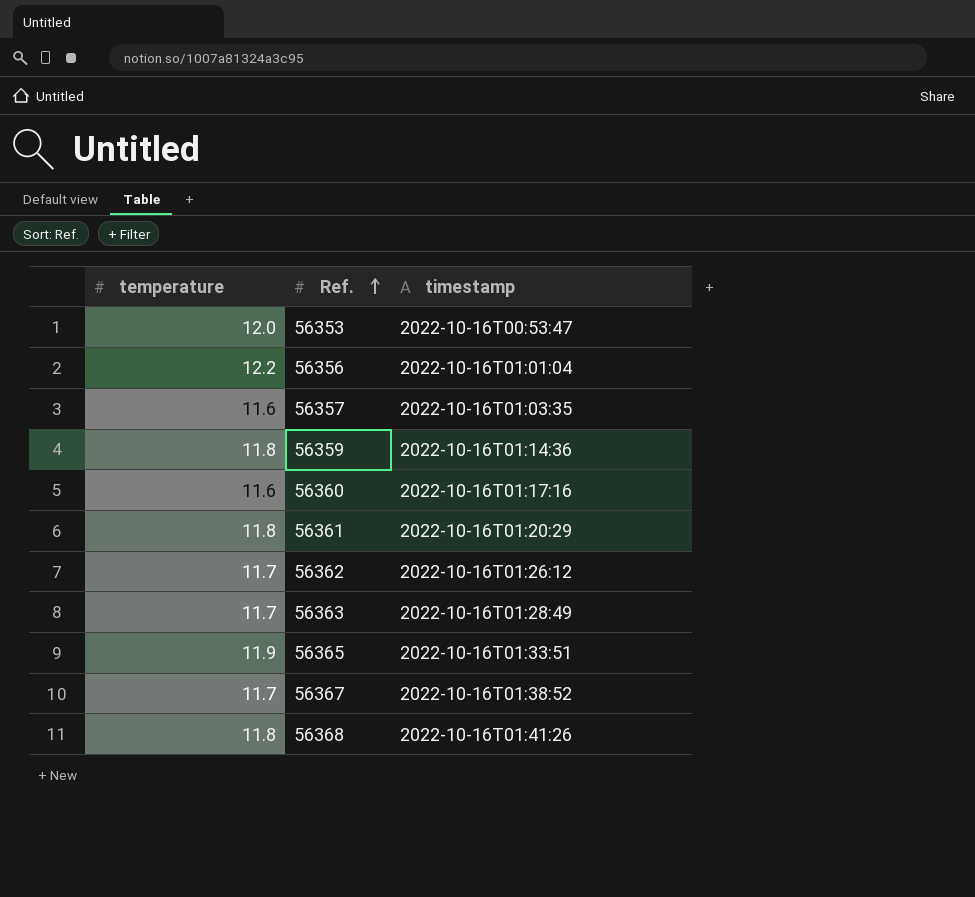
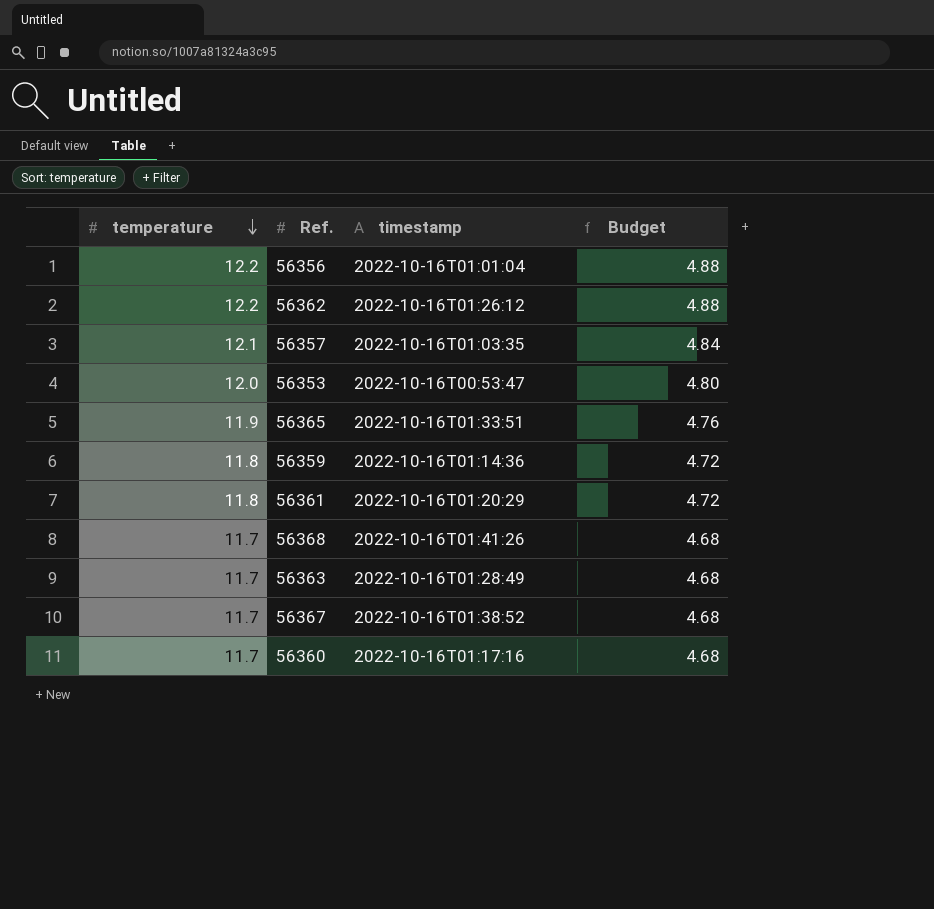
row order: Ref. ascending -> temperature descending
column Budget | formula: none -> [temperature] * 0.4
56362 | temperature: 11.7 -> 12.2
56357 | temperature: 11.6 -> 12.1
56368 | temperature: 11.8 -> 11.7
56360 | temperature: 11.6 -> 11.7

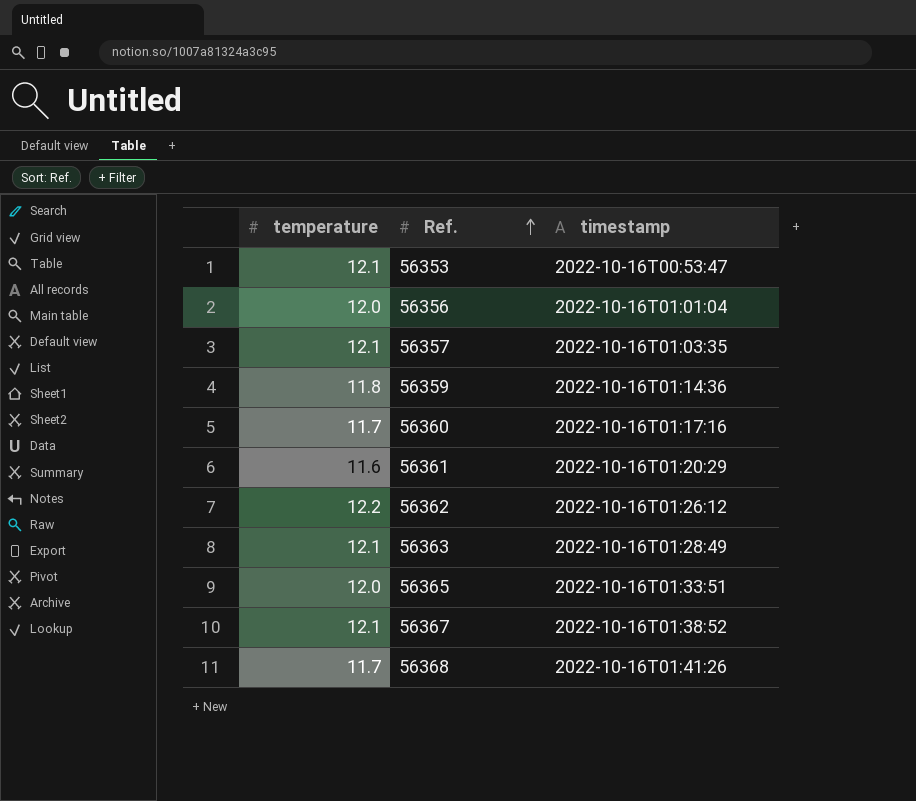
row order: temperature descending -> Ref. ascending
column Budget | formula: [temperature] * 0.4 -> none
56353 | temperature: 12.0 -> 12.1
56356 | temperature: 12.2 -> 12.0
56361 | temperature: 11.8 -> 11.6
56363 | temperature: 11.7 -> 12.1
56365 | temperature: 11.9 -> 12.0
56367 | temperature: 11.7 -> 12.1

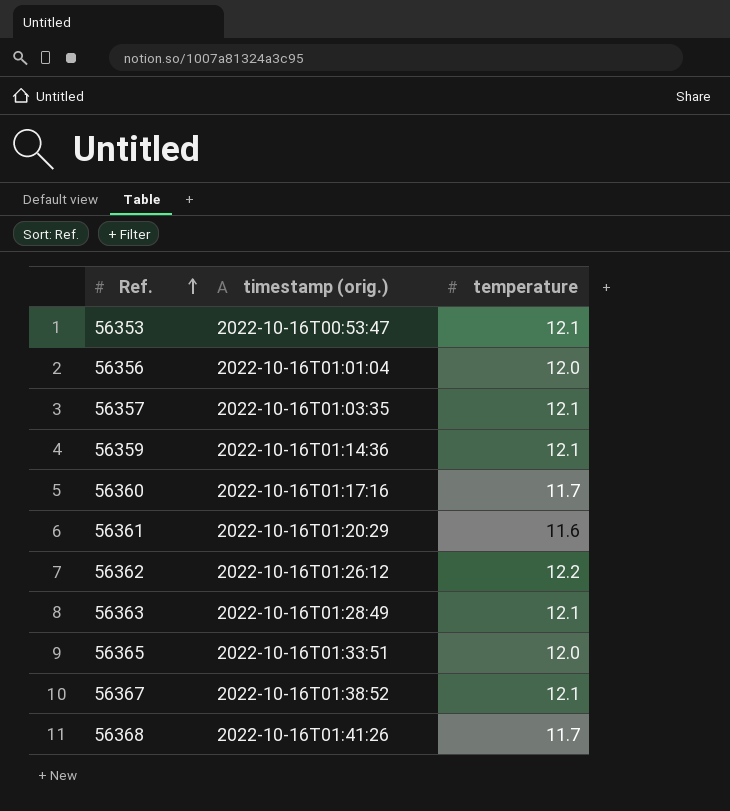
column name: timestamp -> timestamp (orig.)
column temperature | position: 1 -> 3
56359 | temperature: 11.8 -> 12.1

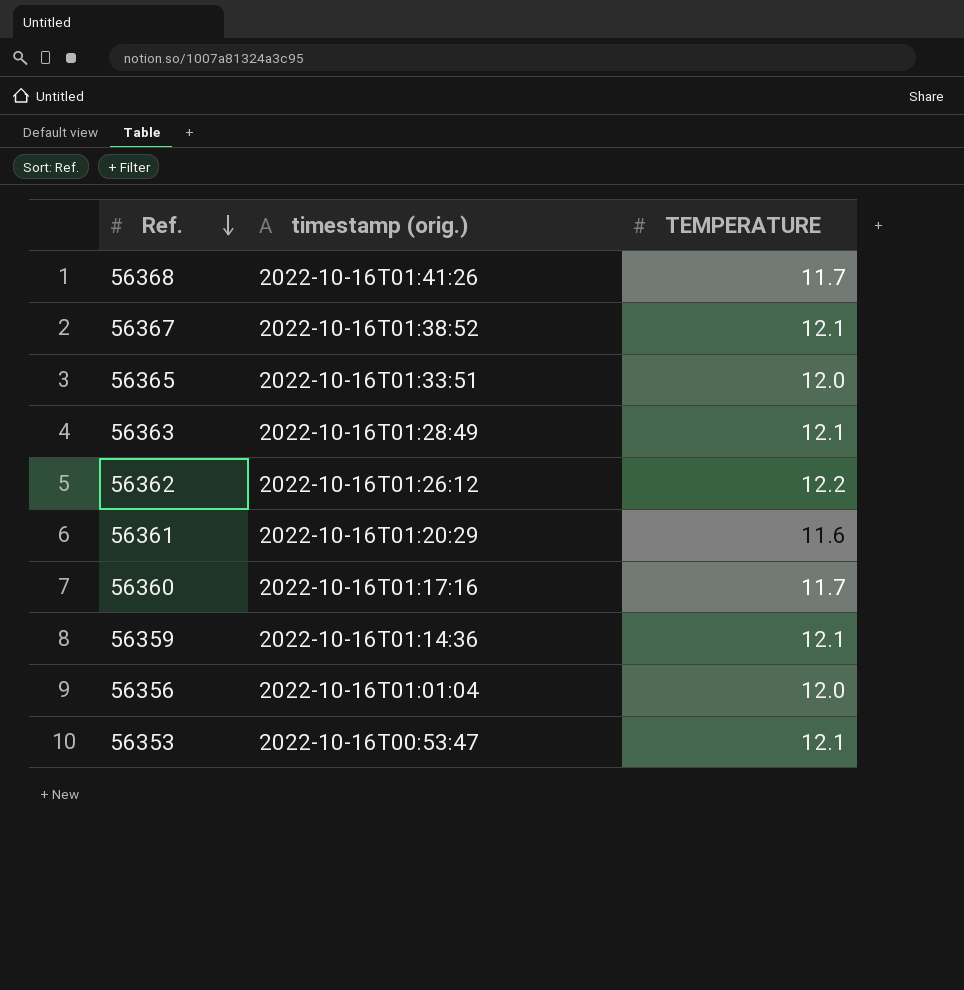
row order: Ref. ascending -> Ref. descending
column name: temperature -> TEMPERATURE
row 56357: 2022-10-16T01:03:35 | 12.1 -> none

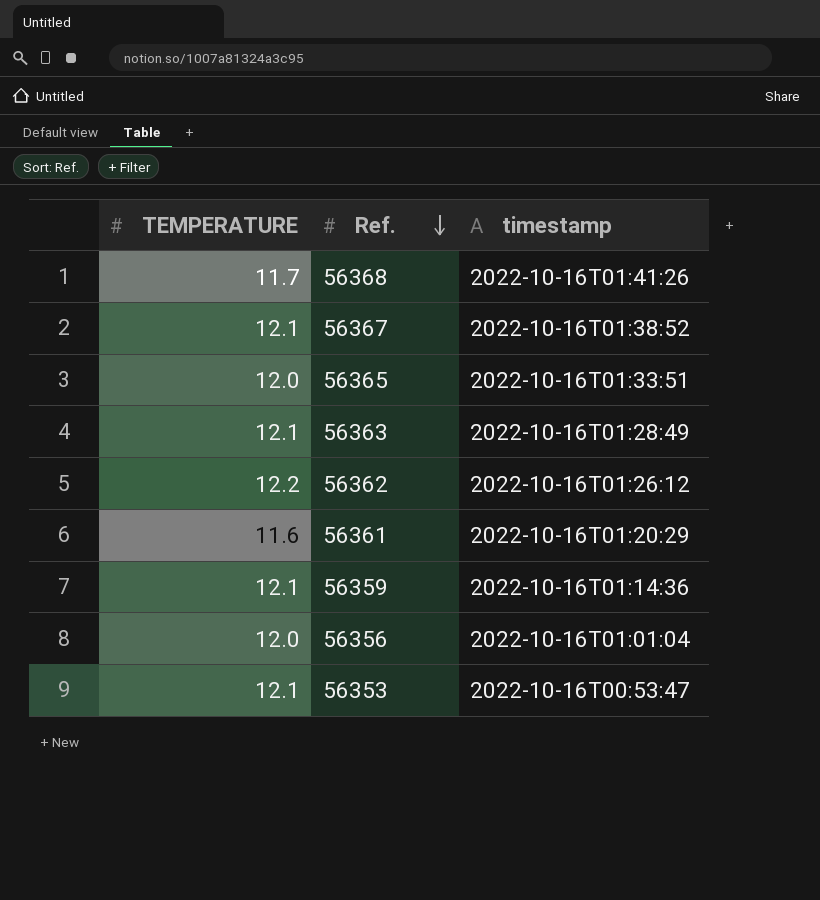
column TEMPERATURE | position: 3 -> 1
column name: timestamp (orig.) -> timestamp
row 56360: 2022-10-16T01:17:16 | 11.7 -> none

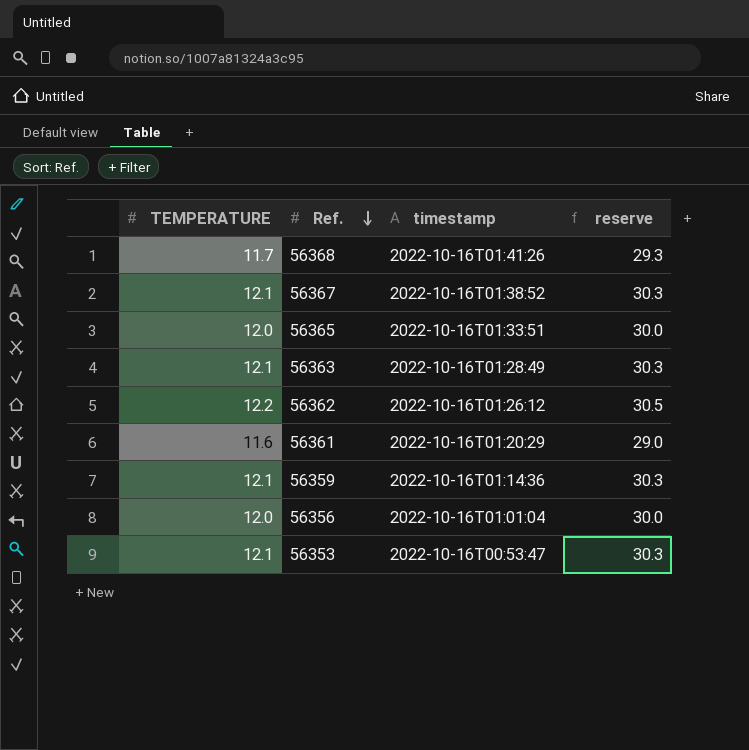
column reserve | formula: none -> [TEMPERATURE] * 2.5

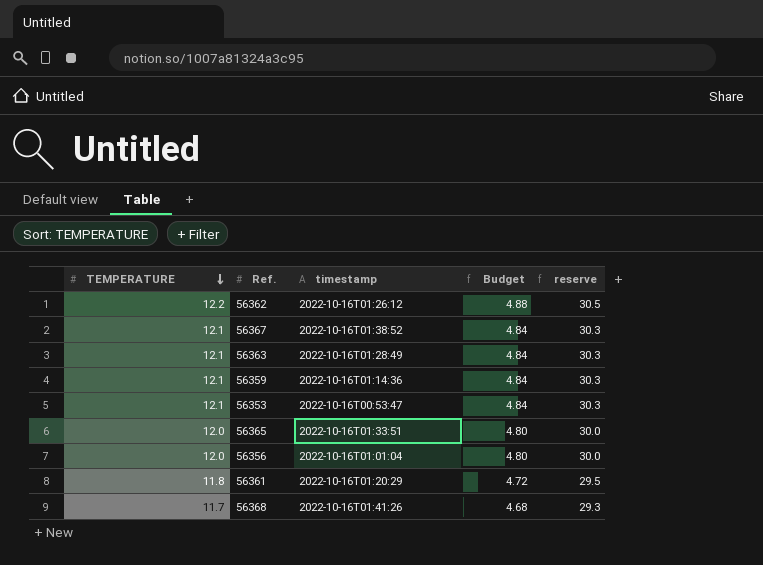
row order: Ref. descending -> TEMPERATURE descending
column Budget | formula: none -> [TEMPERATURE] * 0.4
56361 | TEMPERATURE: 11.6 -> 11.8
56361 | reserve: 29.0 -> 29.5

